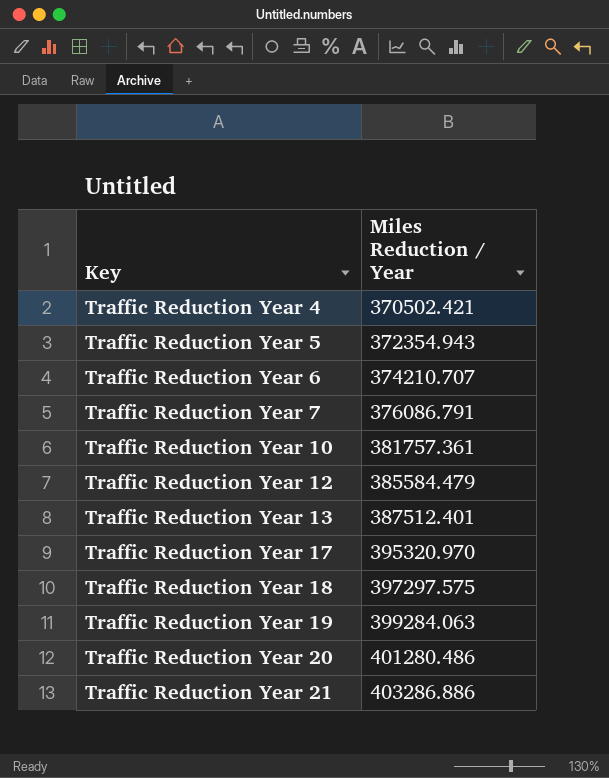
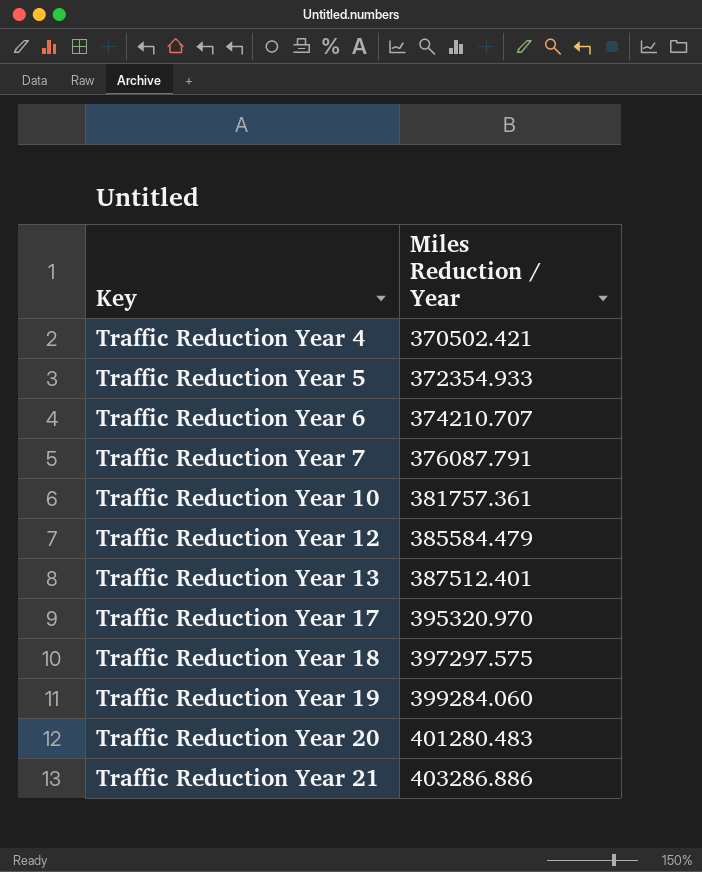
Traffic Reduction Year 5 | Miles Reduction / Year: 372354.943 -> 372354.933
Traffic Reduction Year 7 | Miles Reduction / Year: 376086.791 -> 376087.791
Traffic Reduction Year 19 | Miles Reduction / Year: 399284.063 -> 399284.060
Traffic Reduction Year 20 | Miles Reduction / Year: 401280.486 -> 401280.483

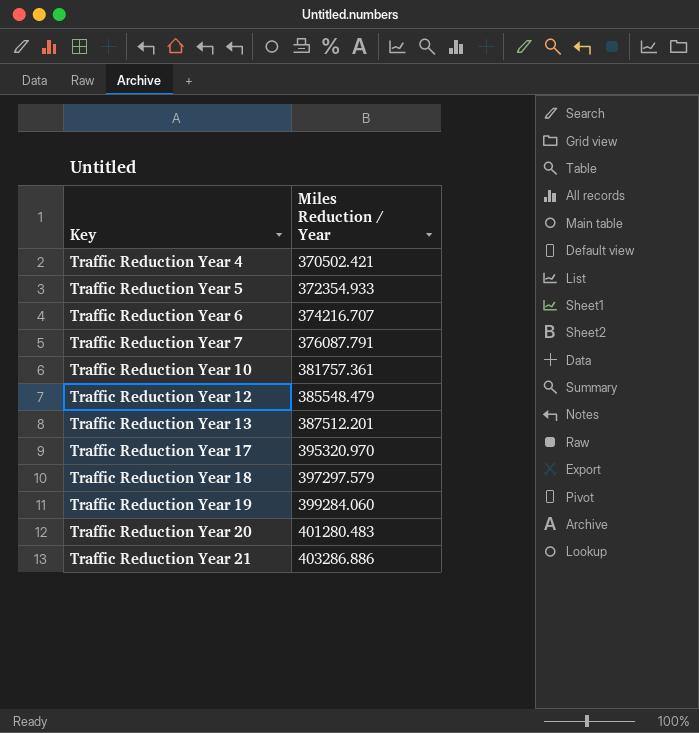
Traffic Reduction Year 6 | Miles Reduction / Year: 374210.707 -> 374216.707
Traffic Reduction Year 12 | Miles Reduction / Year: 385584.479 -> 385548.479
Traffic Reduction Year 13 | Miles Reduction / Year: 387512.401 -> 387512.201
Traffic Reduction Year 18 | Miles Reduction / Year: 397297.575 -> 397297.579

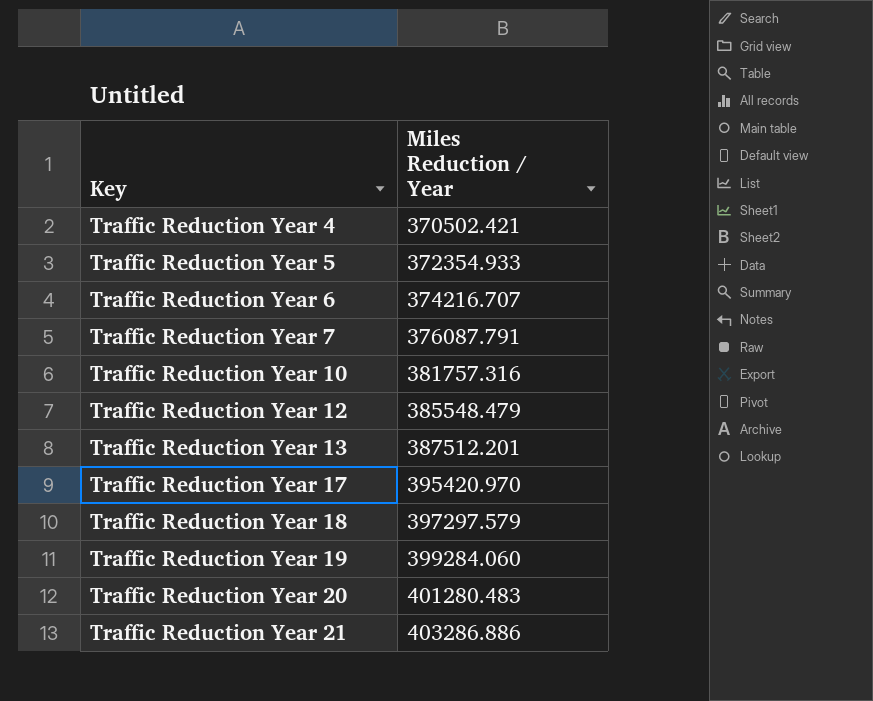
Traffic Reduction Year 10 | Miles Reduction / Year: 381757.361 -> 381757.316
Traffic Reduction Year 17 | Miles Reduction / Year: 395320.970 -> 395420.970

